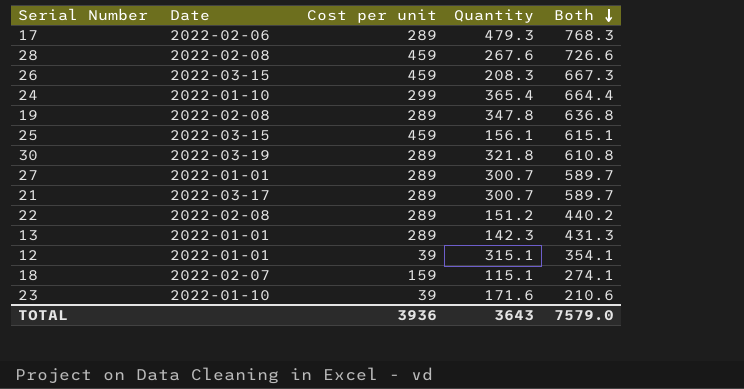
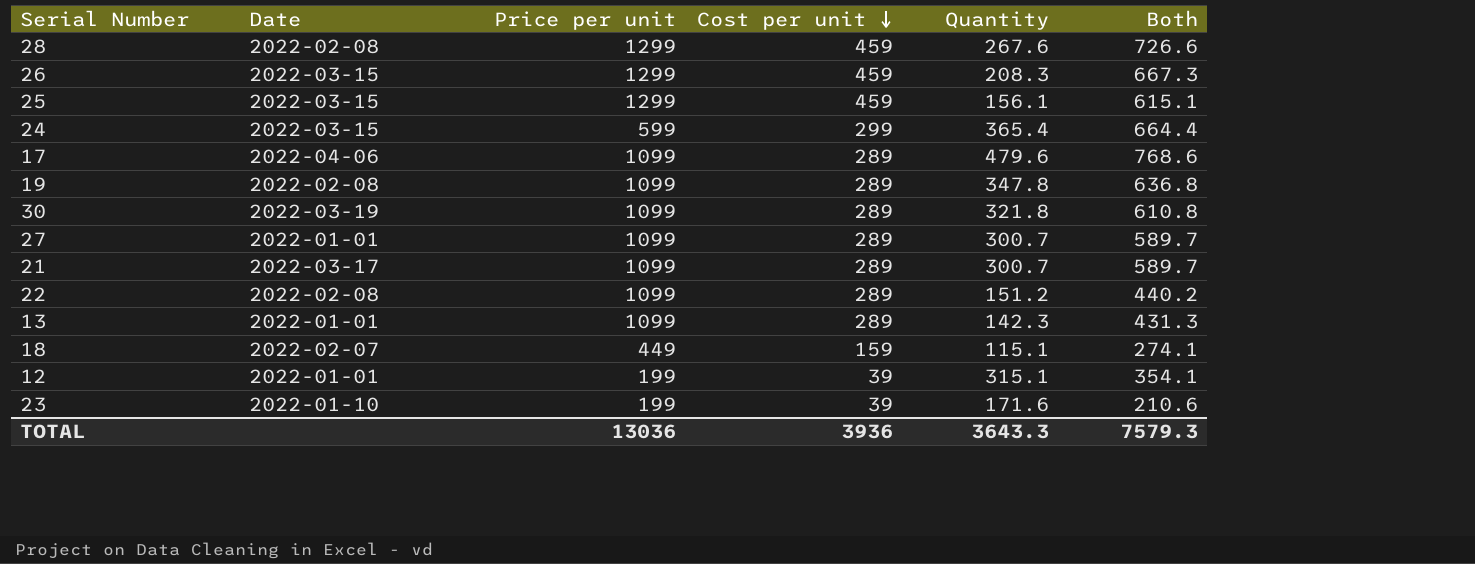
row order: Both descending -> Cost per unit descending
column Price per unit | position: none -> 3
24 | Date: 2022-01-10 -> 2022-03-15
17 | Date: 2022-02-06 -> 2022-04-06
17 | Quantity: 479.3 -> 479.6
17 | Both: 768.3 -> 768.6
TOTAL | Quantity: 3643 -> 3643.3
TOTAL | Both: 7579.0 -> 7579.3

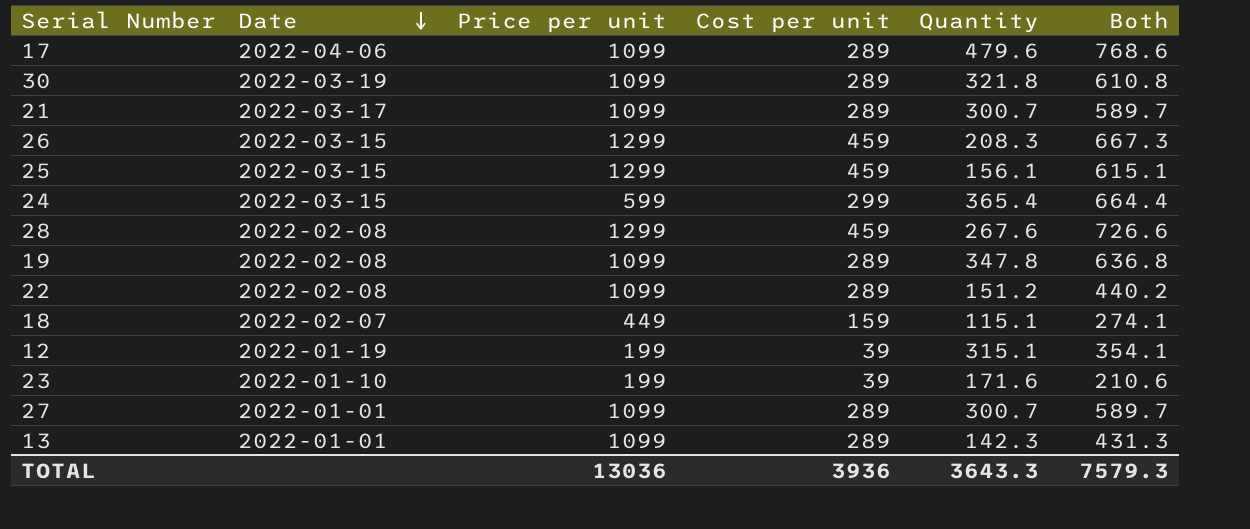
row order: Cost per unit descending -> Date descending
12 | Date: 2022-01-01 -> 2022-01-19

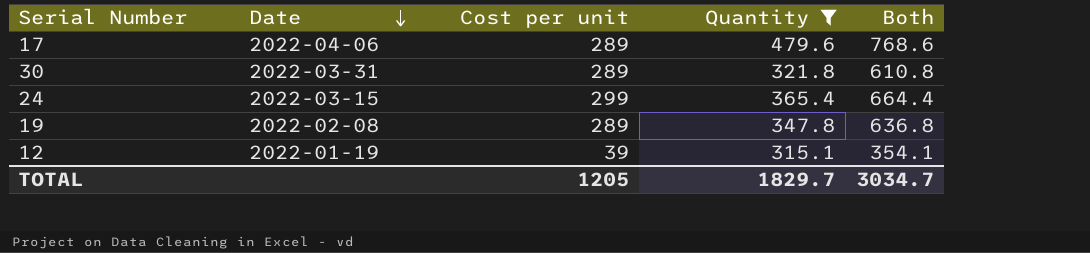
filter: none -> Quantity >= 315.1
column Price per unit | position: 3 -> none
30 | Date: 2022-03-19 -> 2022-03-31
TOTAL | Cost per unit: 3936 -> 1205
TOTAL | Quantity: 3643.3 -> 1829.7
TOTAL | Both: 7579.3 -> 3034.7

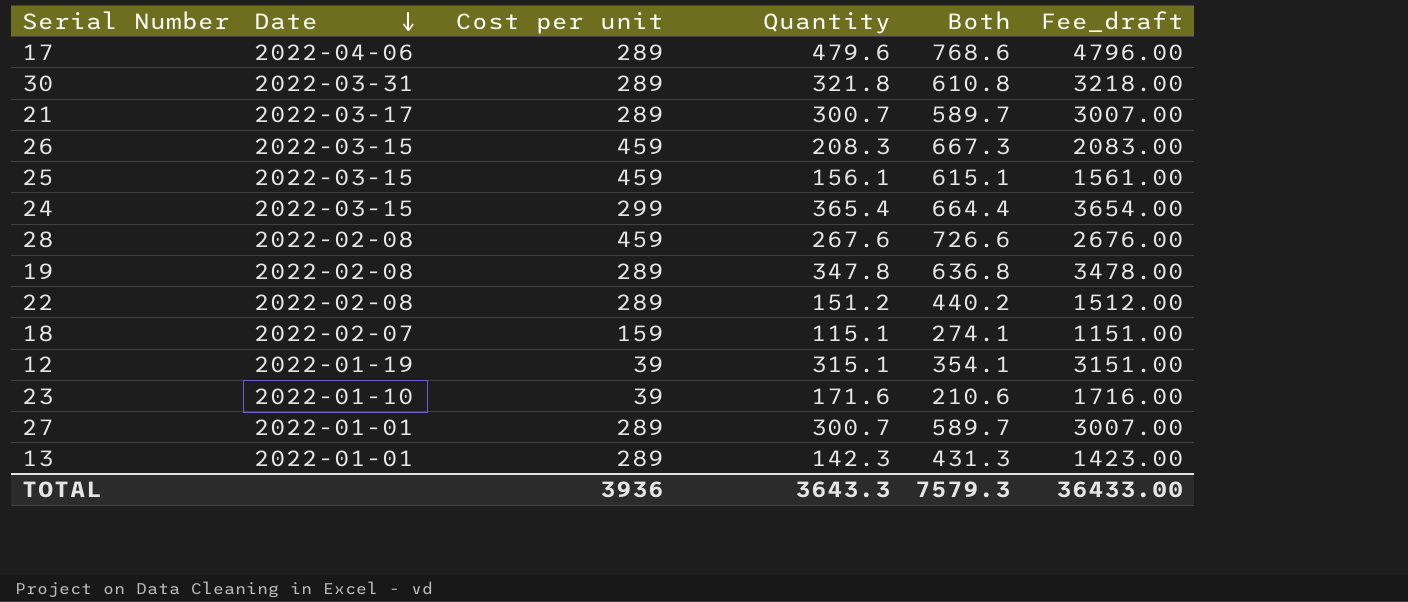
filter: Quantity >= 315.1 -> none
column Fee_draft | formula: none -> [Quantity] * 10
TOTAL | Cost per unit: 1205 -> 3936
TOTAL | Quantity: 1829.7 -> 3643.3
TOTAL | Both: 3034.7 -> 7579.3

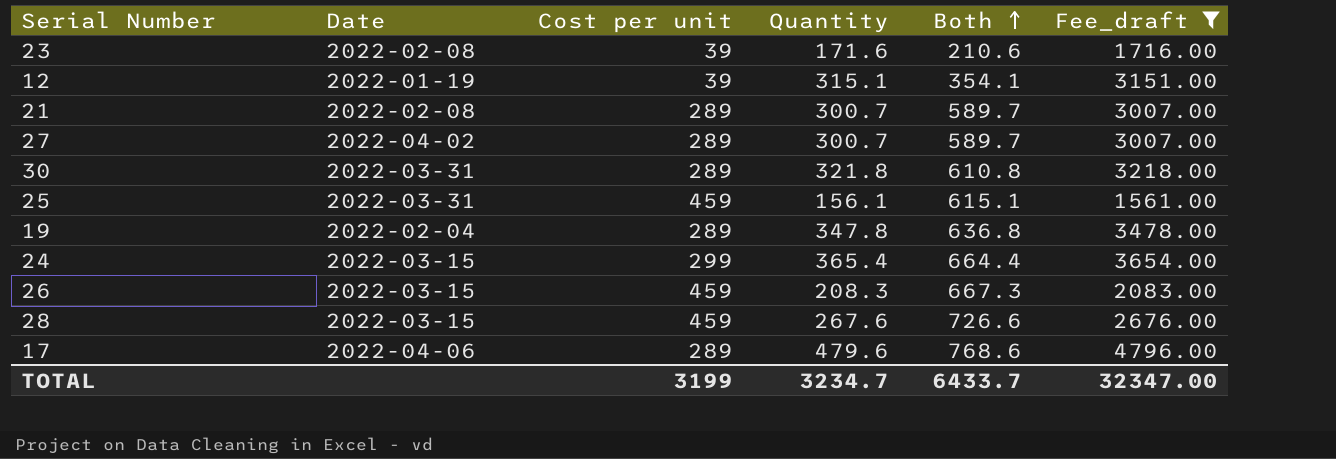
filter: none -> Fee_draft >= 1561.00
row order: Date descending -> Both ascending
23 | Date: 2022-01-10 -> 2022-02-08
21 | Date: 2022-03-17 -> 2022-02-08
27 | Date: 2022-01-01 -> 2022-04-02
25 | Date: 2022-03-15 -> 2022-03-31
19 | Date: 2022-02-08 -> 2022-02-04
28 | Date: 2022-02-08 -> 2022-03-15
TOTAL | Cost per unit: 3936 -> 3199
TOTAL | Quantity: 3643.3 -> 3234.7
TOTAL | Both: 7579.3 -> 6433.7
TOTAL | Fee_draft: 36433.00 -> 32347.00

